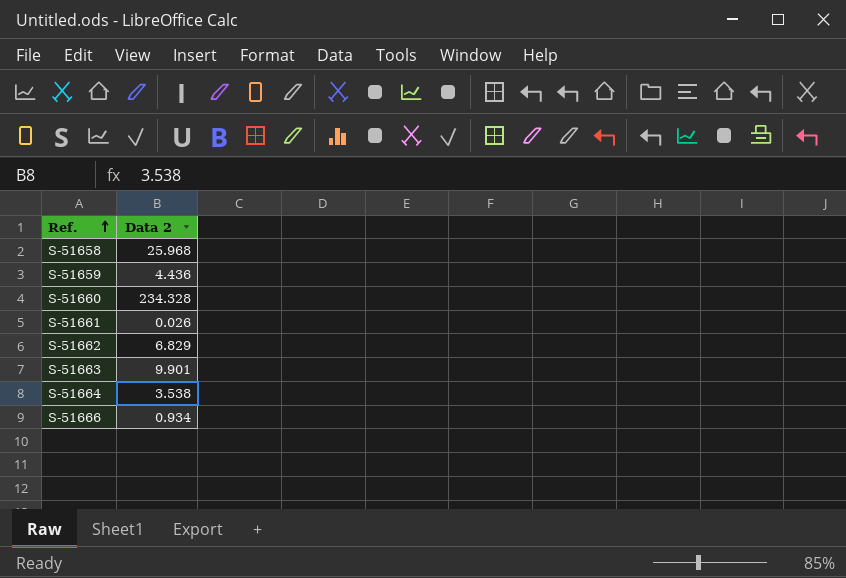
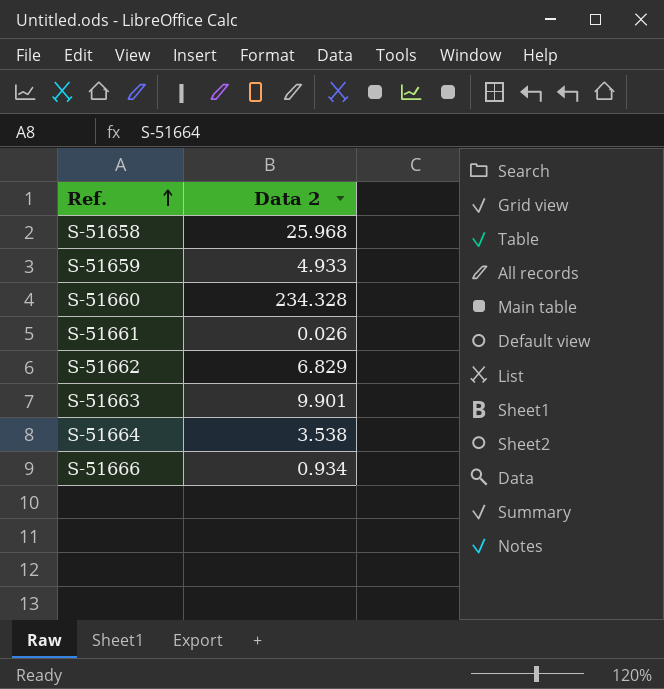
S-51659 | Data 2: 4.436 -> 4.933

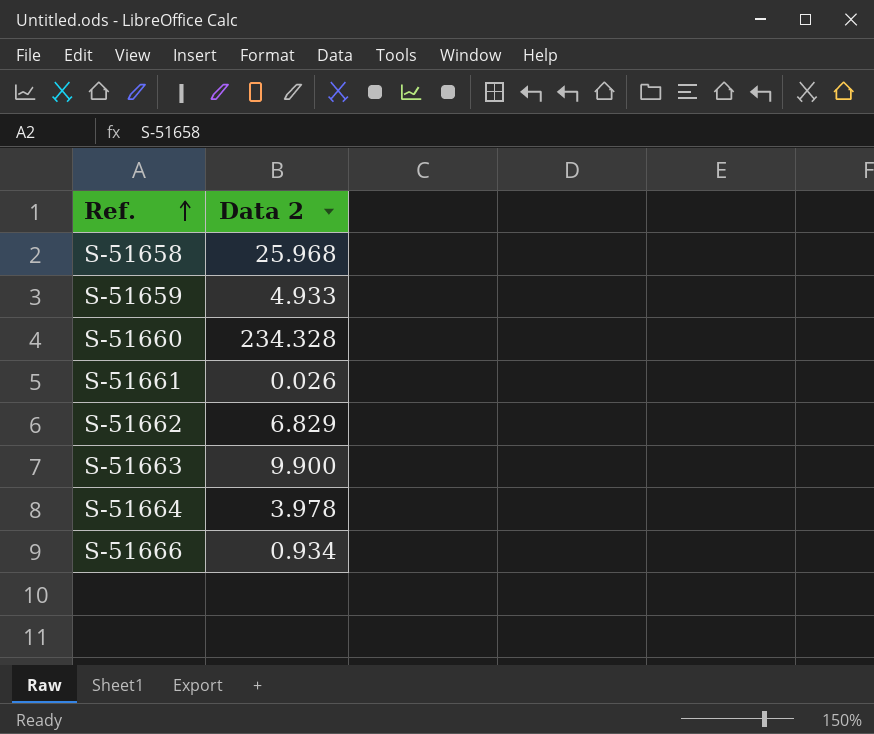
S-51663 | Data 2: 9.901 -> 9.900
S-51664 | Data 2: 3.538 -> 3.978

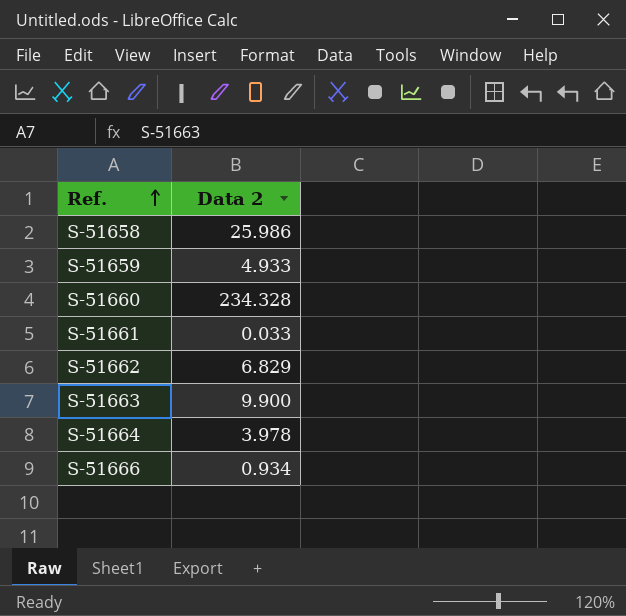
S-51658 | Data 2: 25.968 -> 25.986
S-51661 | Data 2: 0.026 -> 0.033

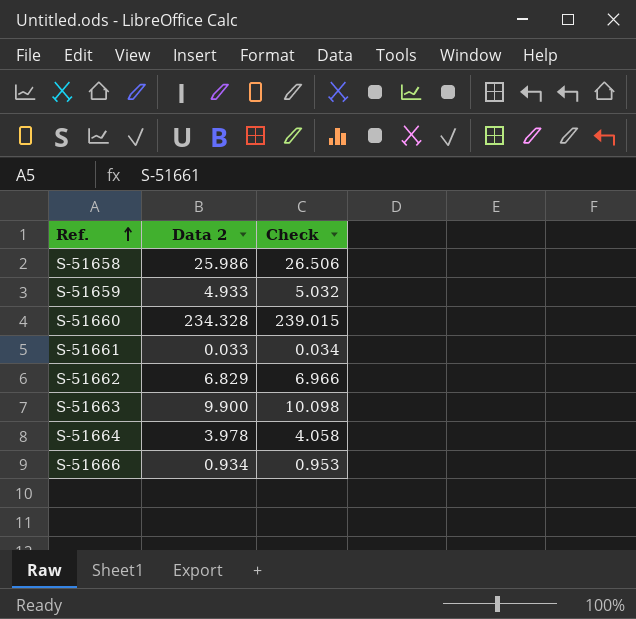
column Check | formula: none -> [Data 2] * 1.02

